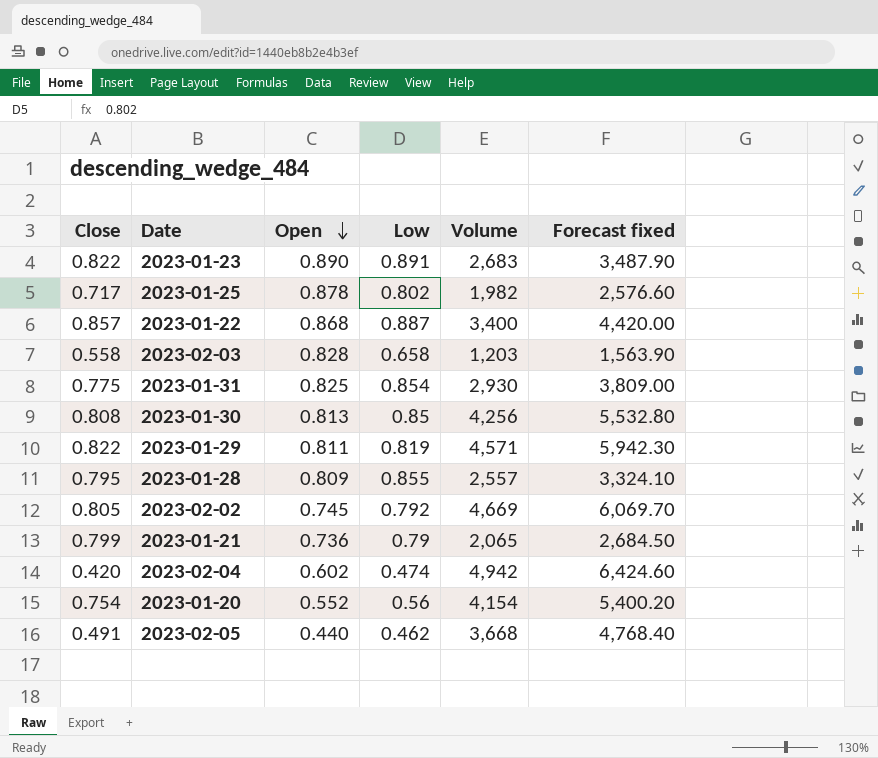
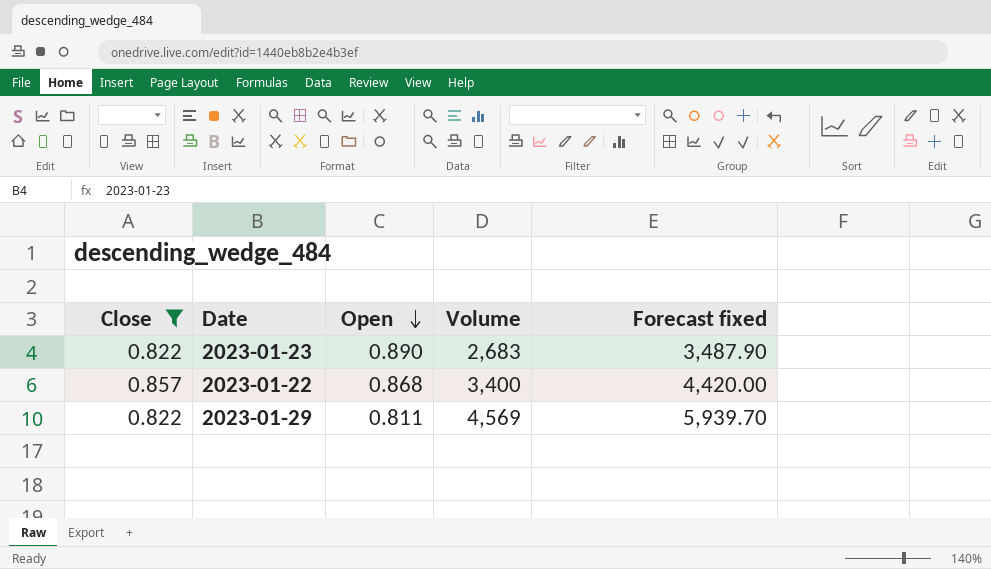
filter: none -> Close >= 0.822
column Low | position: 4 -> none
2023-01-29 | Volume: 4,571 -> 4,569
2023-01-29 | Forecast fixed: 5,942.30 -> 5,939.70

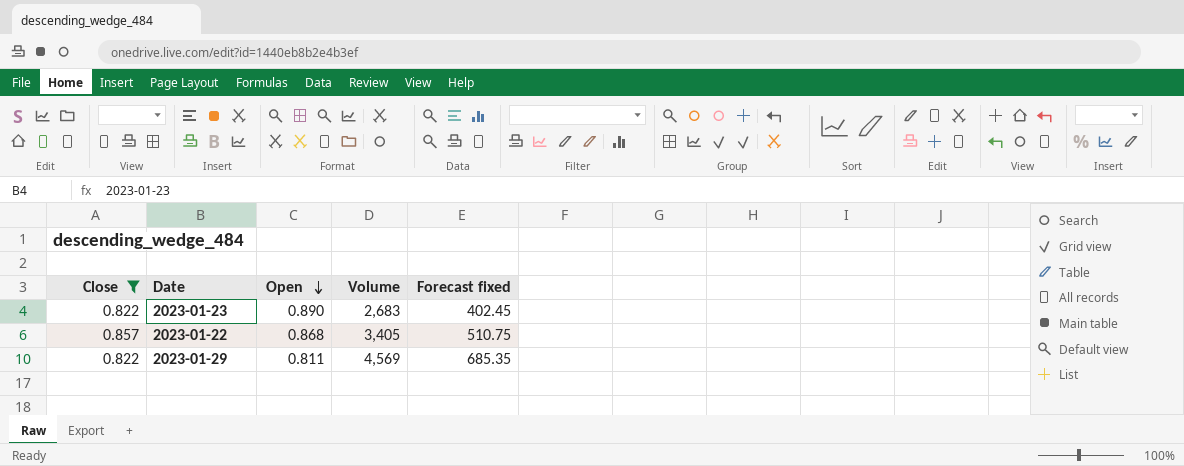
column Forecast fixed | formula: [Volume] * 1.3 -> [Volume] * 0.15
2023-01-22 | Volume: 3,400 -> 3,405

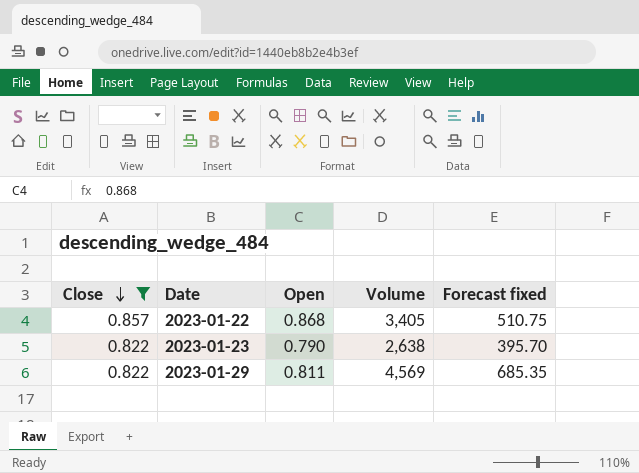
row order: Open descending -> Close descending
2023-01-23 | Open: 0.890 -> 0.790
2023-01-23 | Volume: 2,683 -> 2,638
2023-01-23 | Forecast fixed: 402.45 -> 395.70

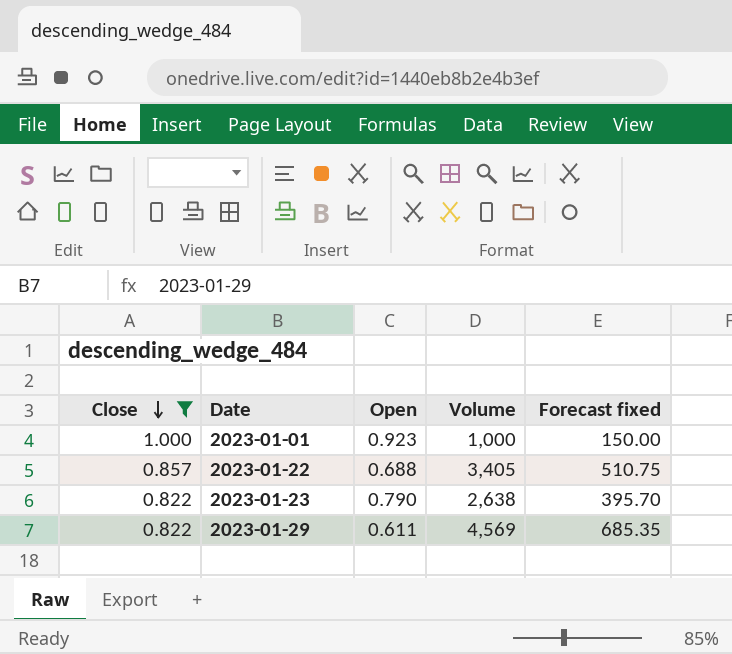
row 2023-01-01: none -> 1.000 | 0.923 | 1,000 | 150.00
2023-01-22 | Open: 0.868 -> 0.688
2023-01-29 | Open: 0.811 -> 0.611

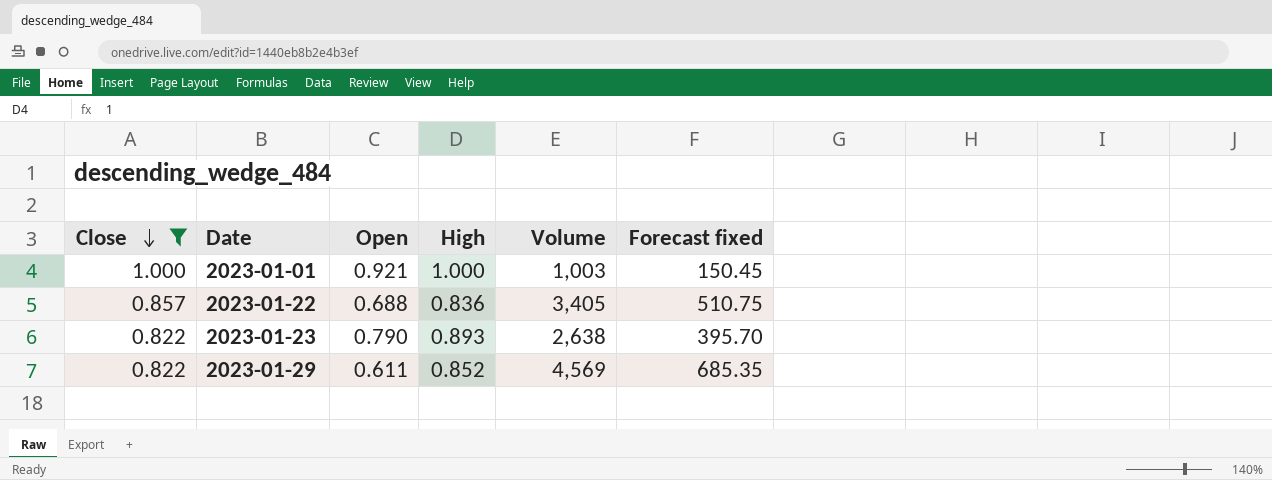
column High | position: none -> 4
2023-01-01 | Open: 0.923 -> 0.921
2023-01-01 | Volume: 1,000 -> 1,003
2023-01-01 | Forecast fixed: 150.00 -> 150.45

